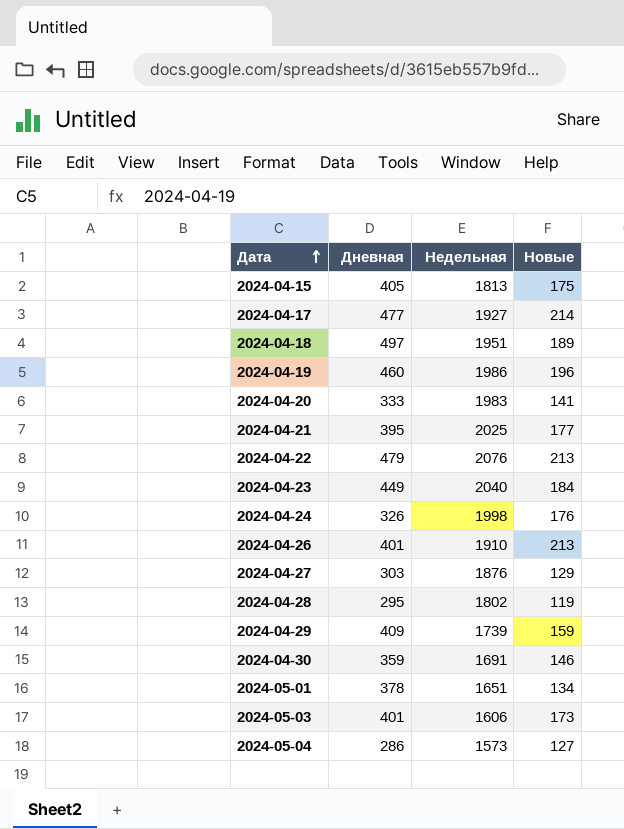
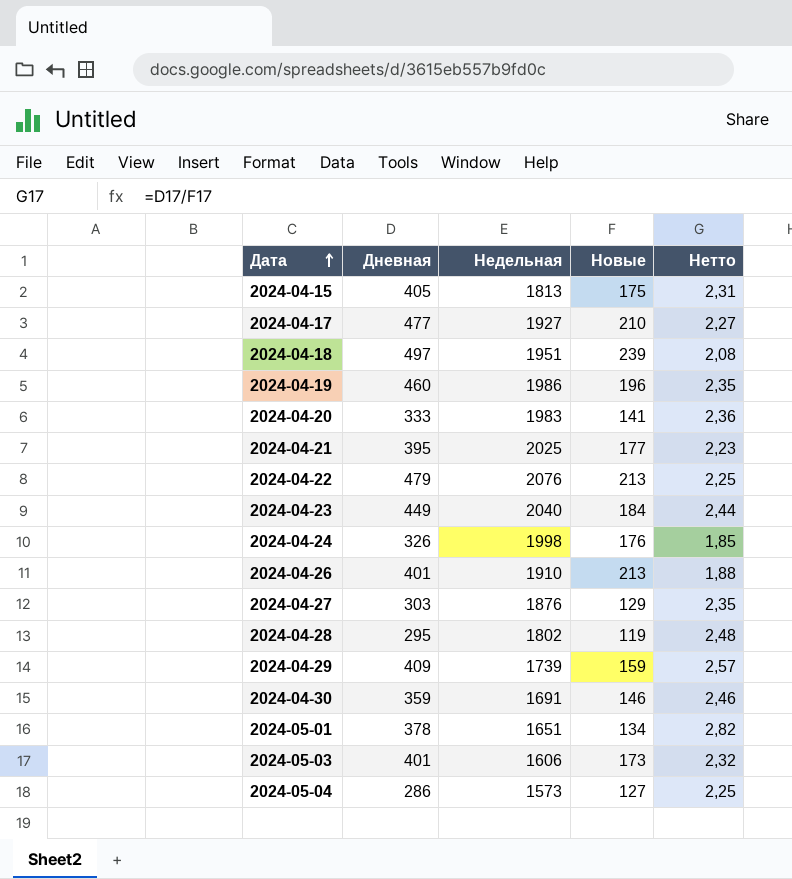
column Нетто | formula: none -> [Дневная] / [Новые]
2024-04-17 | Новые: 214 -> 210
2024-04-18 | Новые: 189 -> 239

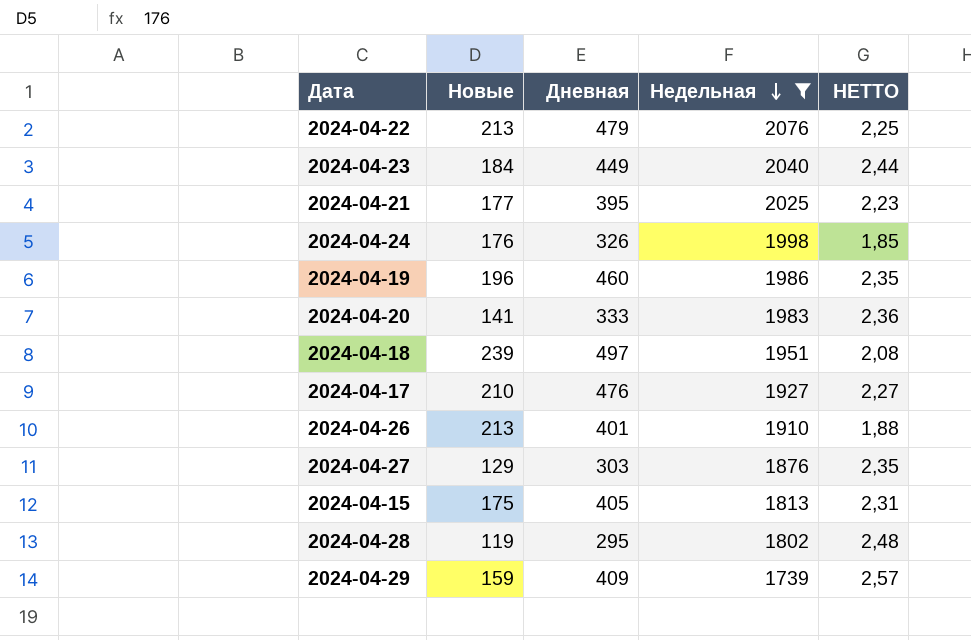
filter: none -> Недельная >= 1739
row order: Дата ascending -> Недельная descending
column Новые | position: 4 -> 2
column name: Нетто -> НЕТТО
2024-04-17 | Дневная: 477 -> 476

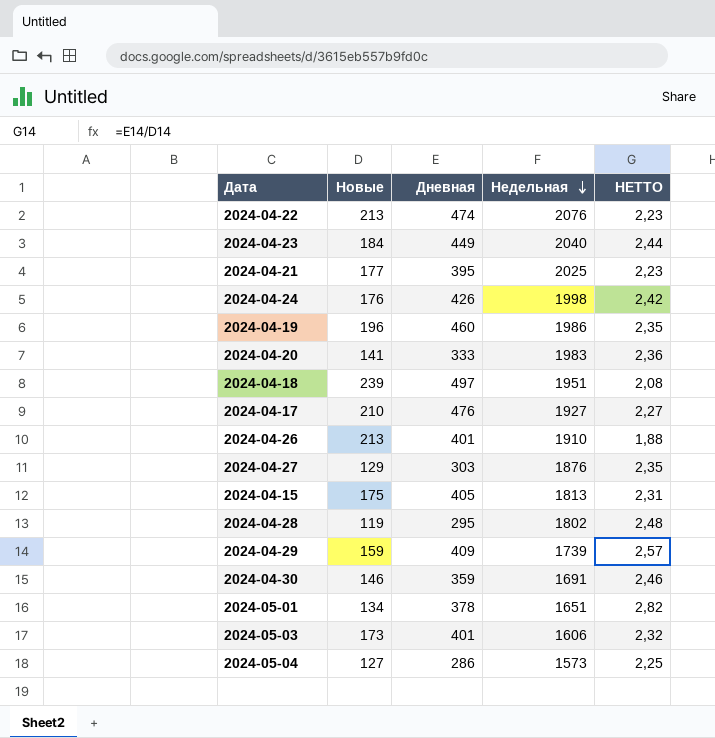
filter: Недельная >= 1739 -> none
2024-04-22 | Дневная: 479 -> 474
2024-04-22 | НЕТТО: 2,25 -> 2,23
2024-04-24 | Дневная: 326 -> 426
2024-04-24 | НЕТТО: 1,85 -> 2,42

